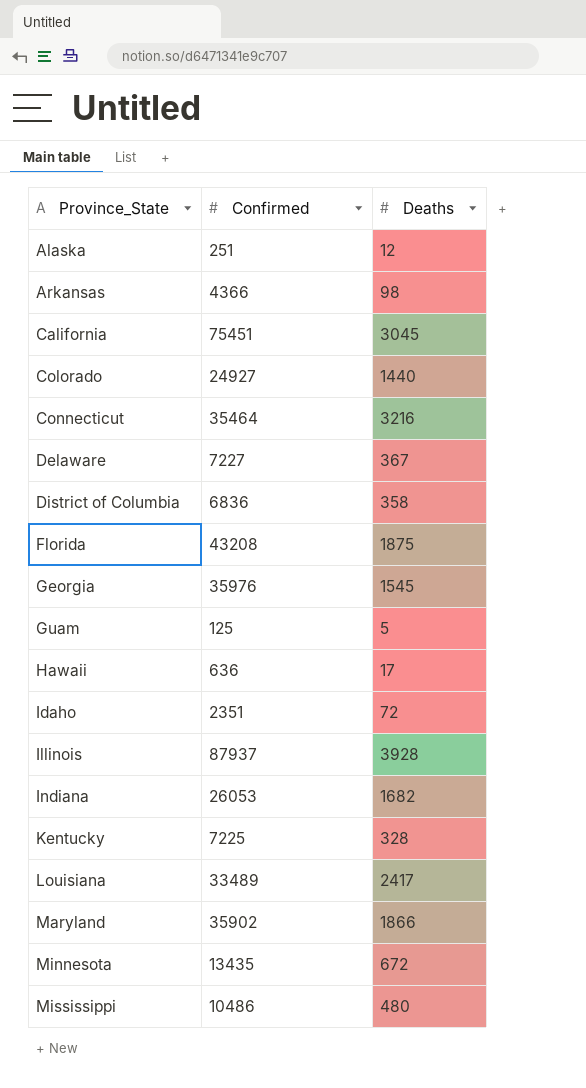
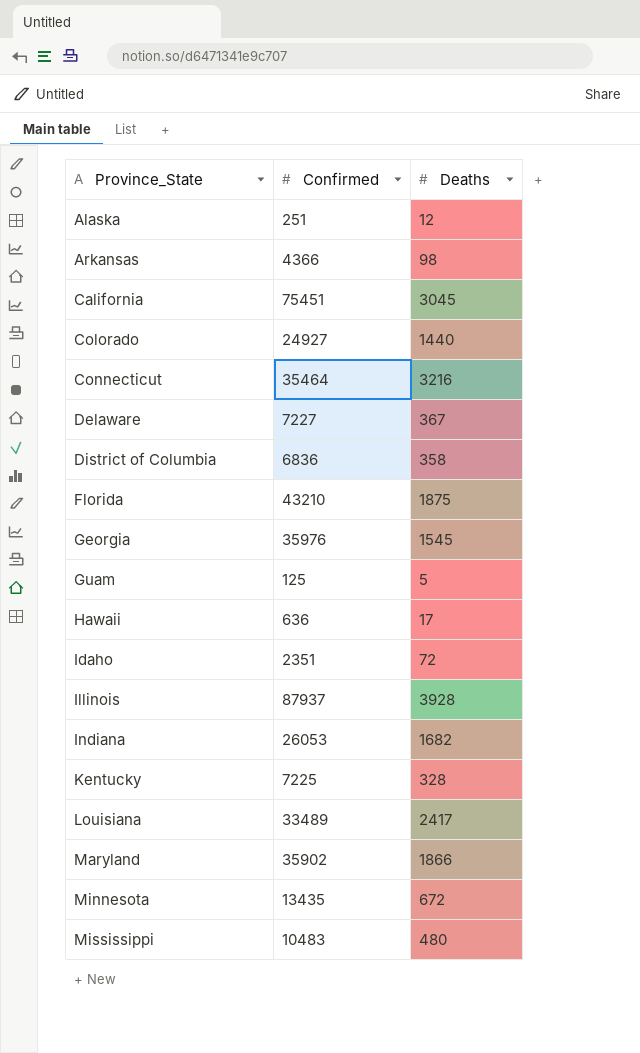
Florida | Confirmed: 43208 -> 43210
Mississippi | Confirmed: 10486 -> 10483

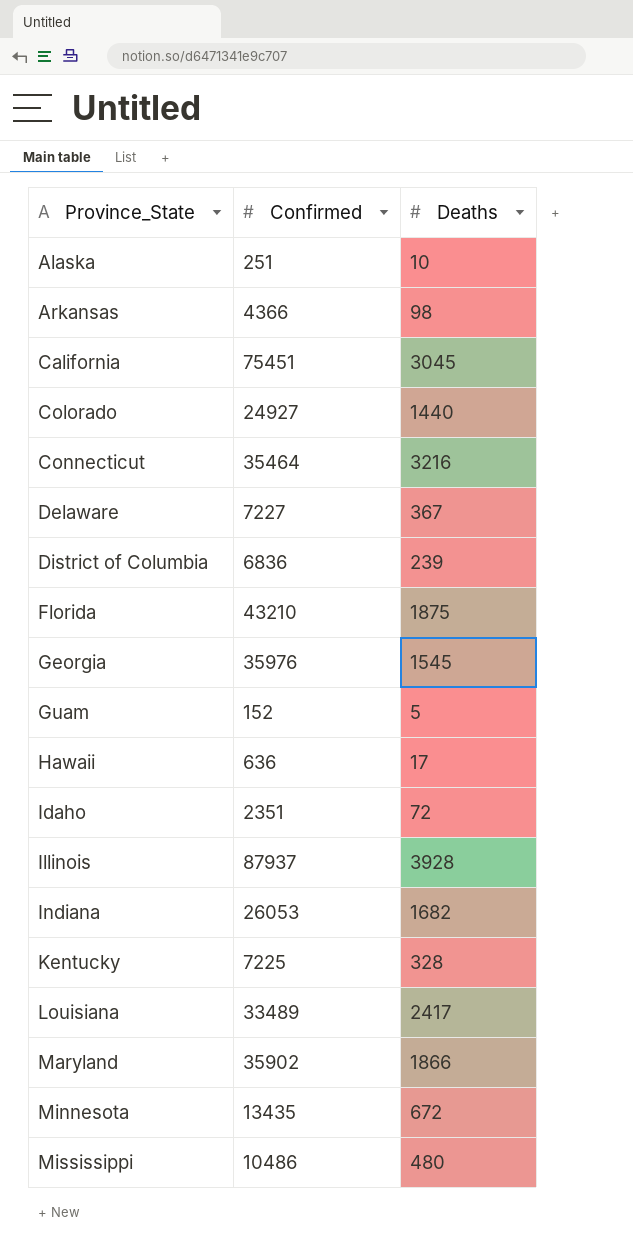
Alaska | Deaths: 12 -> 10
District of Columbia | Deaths: 358 -> 239
Guam | Confirmed: 125 -> 152
Mississippi | Confirmed: 10483 -> 10486

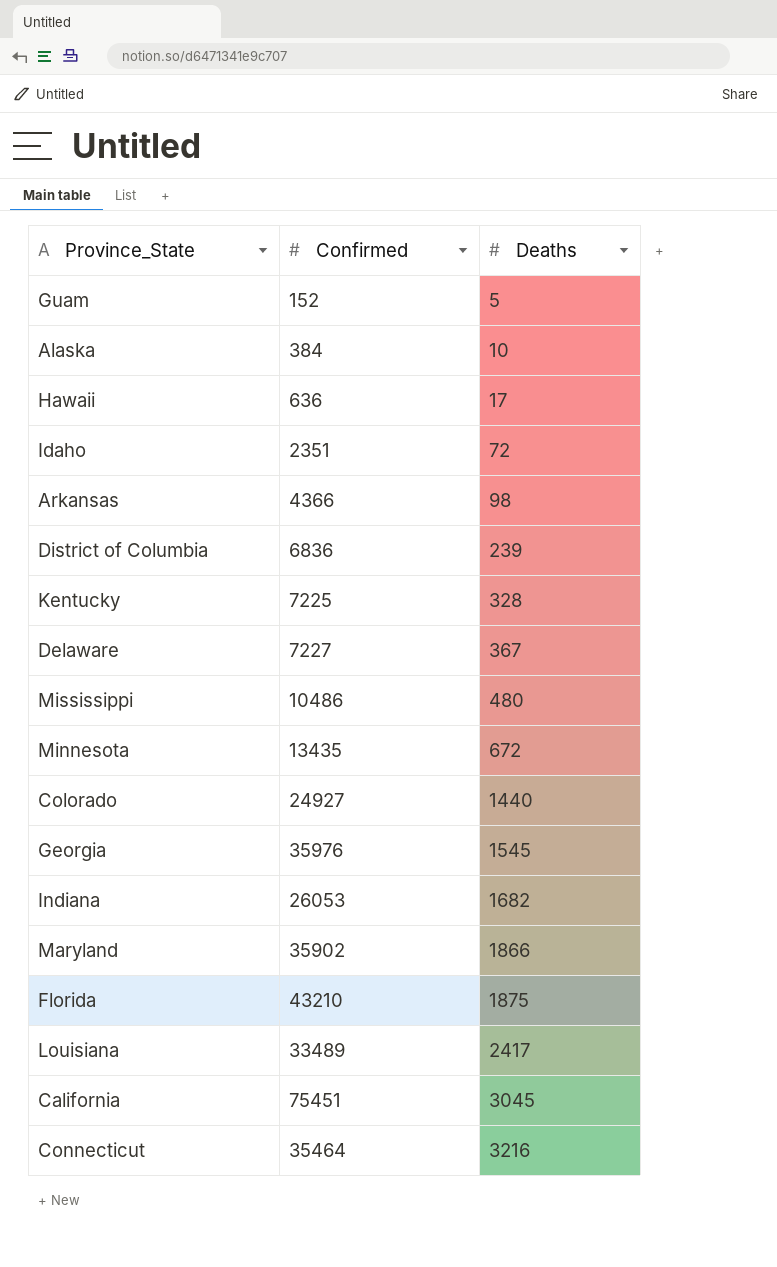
row order: Province_State ascending -> Deaths ascending
row Illinois: 87937 | 3928 -> none
Alaska | Confirmed: 251 -> 384

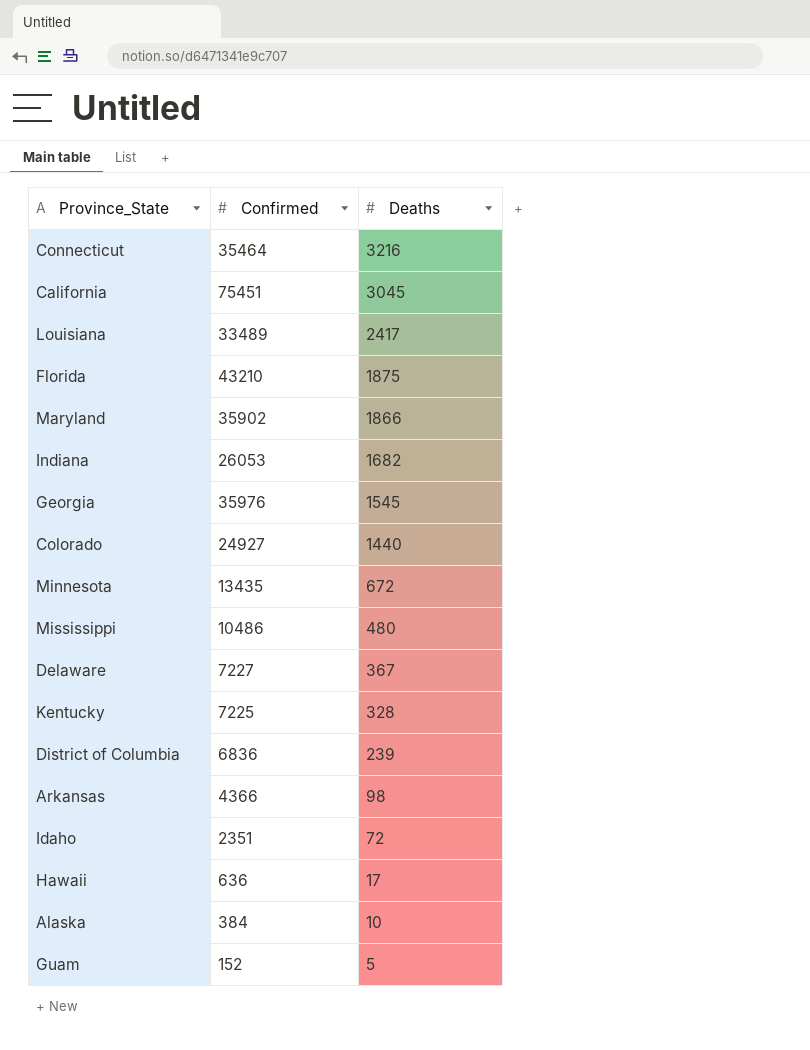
row order: Deaths ascending -> Deaths descending

